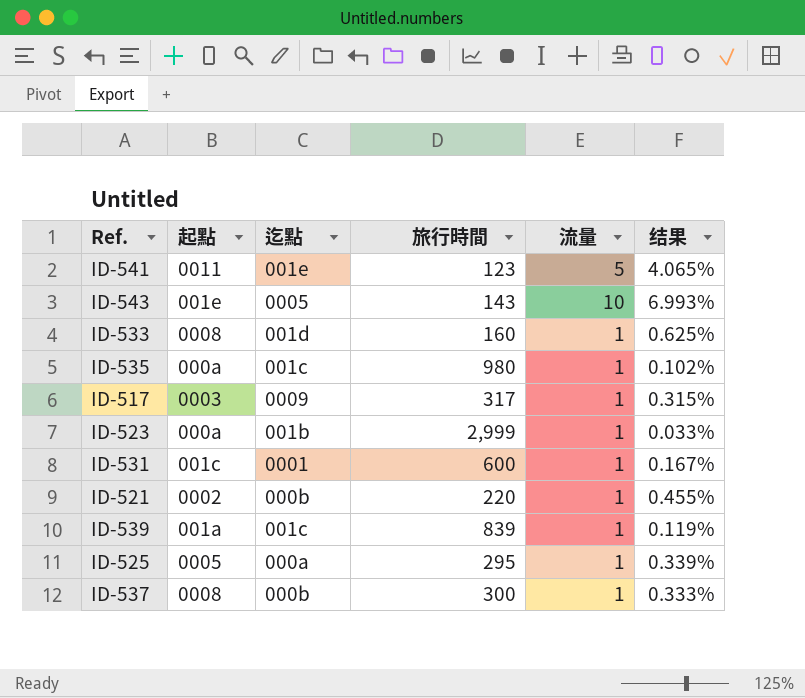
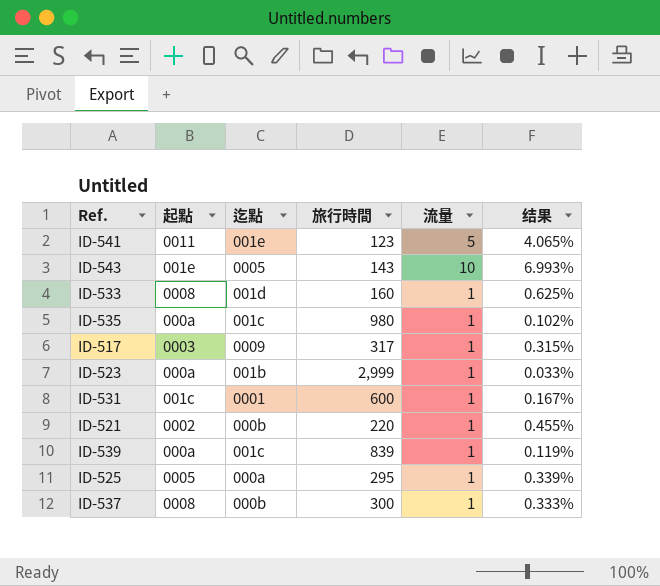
ID-539 | 起點: 001a -> 000a

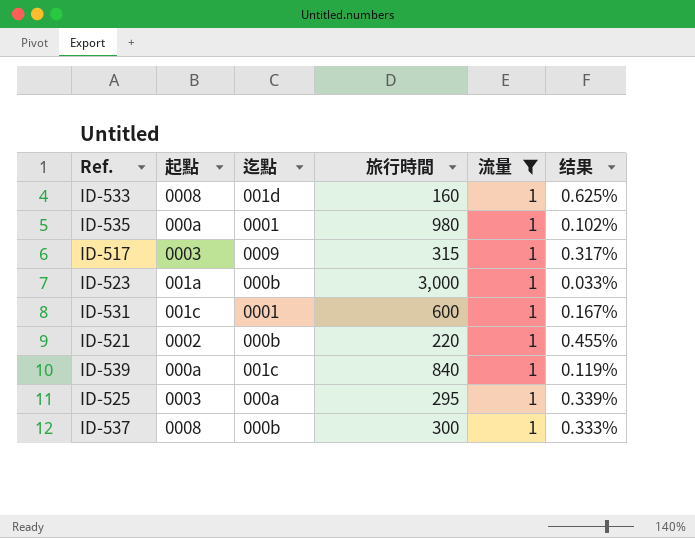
filter: none -> 流量 = 1
ID-535 | 迄點: 001c -> 0001
ID-517 | 旅行時間: 317 -> 315
ID-517 | 结果: 0.315% -> 0.317%
ID-523 | 起點: 000a -> 001a
ID-523 | 迄點: 001b -> 000b
ID-523 | 旅行時間: 2,999 -> 3,000
ID-539 | 旅行時間: 839 -> 840
ID-525 | 起點: 0005 -> 0003

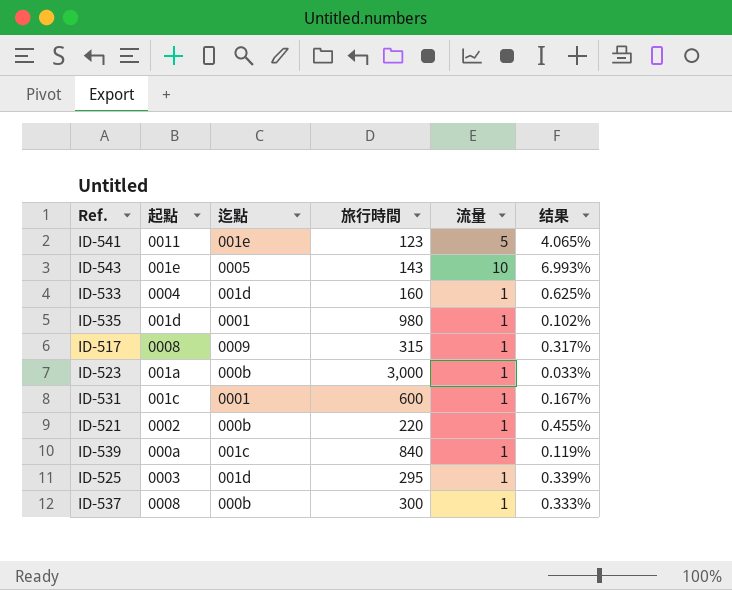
filter: 流量 = 1 -> none
ID-533 | 起點: 0008 -> 0004
ID-535 | 起點: 000a -> 001d
ID-517 | 起點: 0003 -> 0008
ID-525 | 迄點: 000a -> 001d

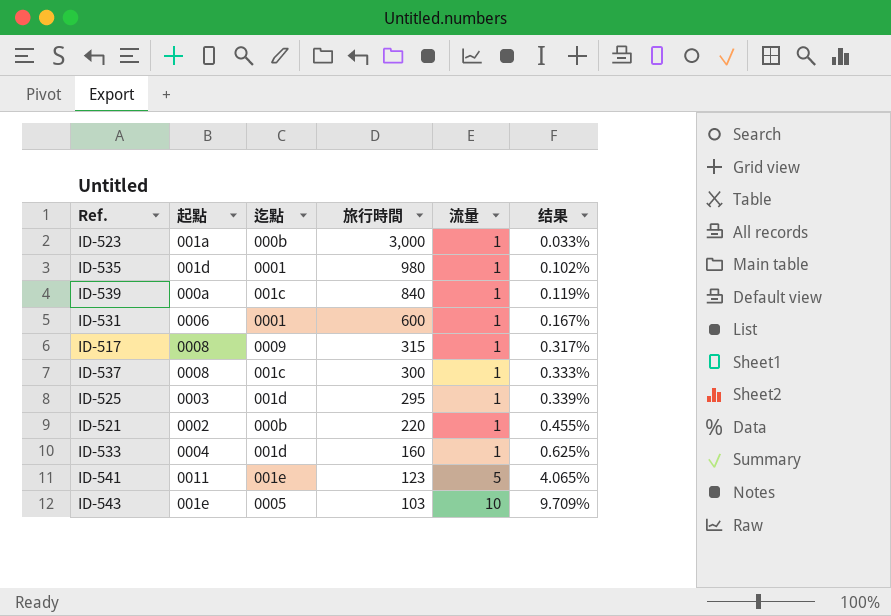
row order: none -> 旅行時間 descending
ID-531 | 起點: 001c -> 0006
ID-537 | 迄點: 000b -> 001c
ID-543 | 旅行時間: 143 -> 103
ID-543 | 结果: 6.993% -> 9.709%

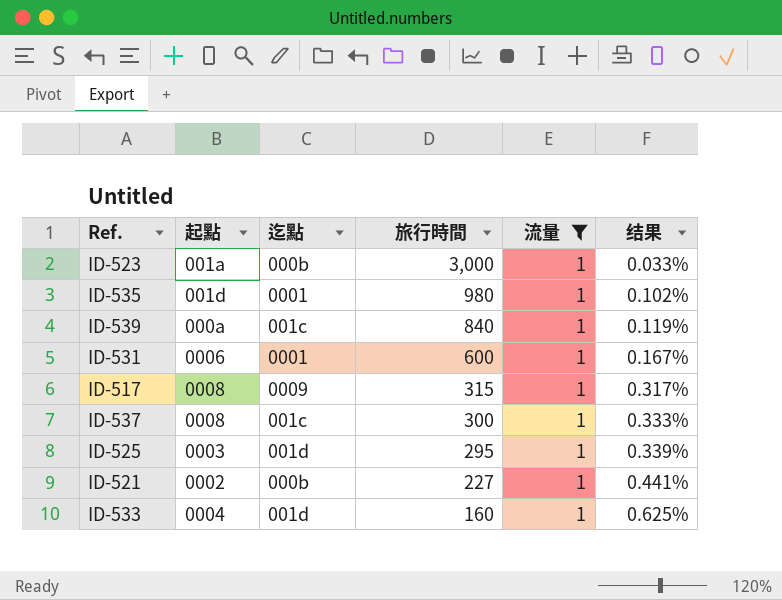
filter: none -> 流量 = 1
ID-521 | 旅行時間: 220 -> 227
ID-521 | 结果: 0.455% -> 0.441%

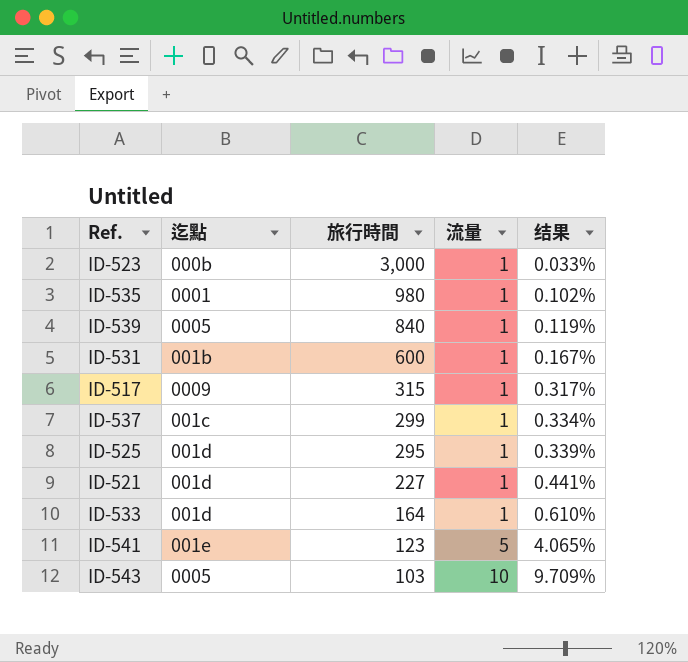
filter: 流量 = 1 -> none
column 起點 | position: 2 -> none
ID-539 | 迄點: 001c -> 0005
ID-531 | 迄點: 0001 -> 001b
ID-537 | 旅行時間: 300 -> 299
ID-537 | 结果: 0.333% -> 0.334%
ID-521 | 迄點: 000b -> 001d
ID-533 | 旅行時間: 160 -> 164
ID-533 | 结果: 0.625% -> 0.610%

